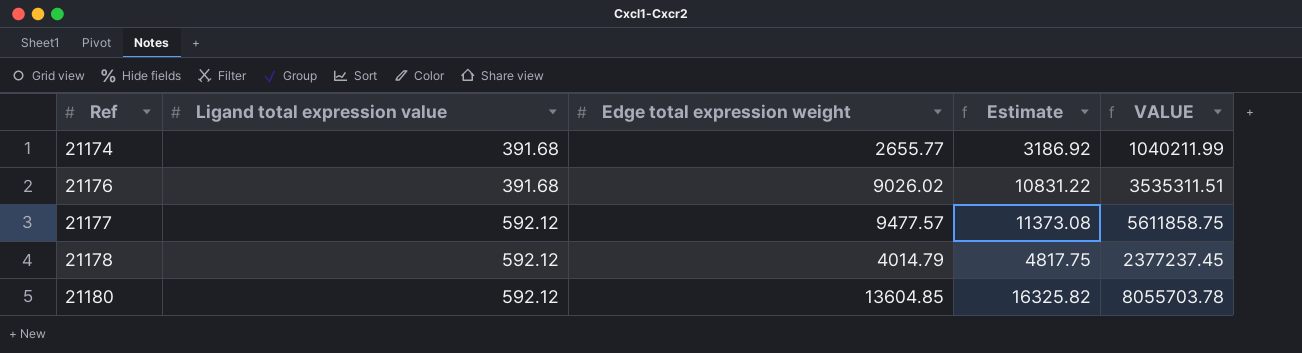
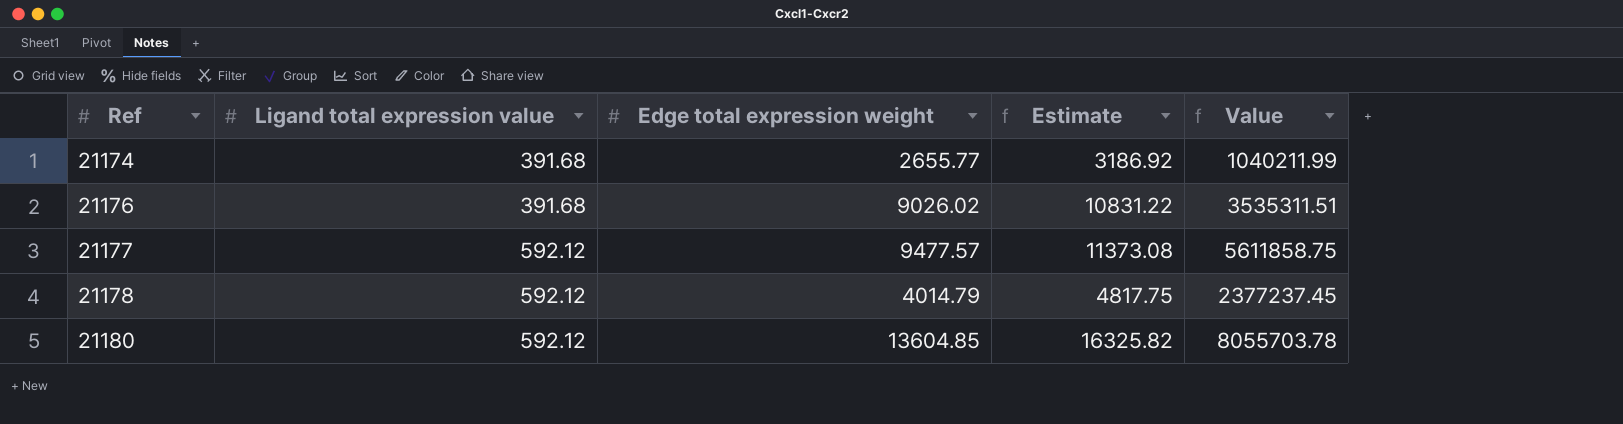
column name: VALUE -> Value

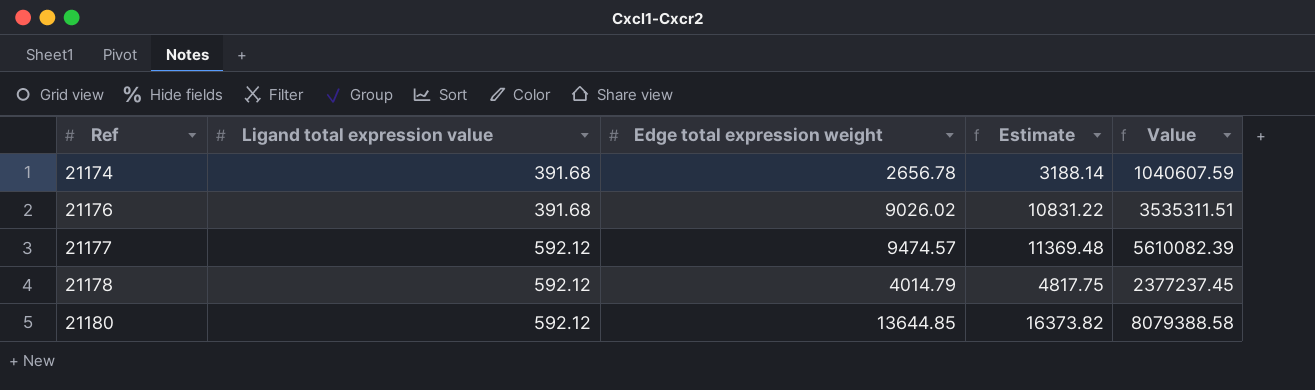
21174 | Edge total expression weight: 2655.77 -> 2656.78
21174 | Estimate: 3186.92 -> 3188.14
21174 | Value: 1040211.99 -> 1040607.59
21177 | Edge total expression weight: 9477.57 -> 9474.57
21177 | Estimate: 11373.08 -> 11369.48
21177 | Value: 5611858.75 -> 5610082.39
21180 | Edge total expression weight: 13604.85 -> 13644.85
21180 | Estimate: 16325.82 -> 16373.82
21180 | Value: 8055703.78 -> 8079388.58

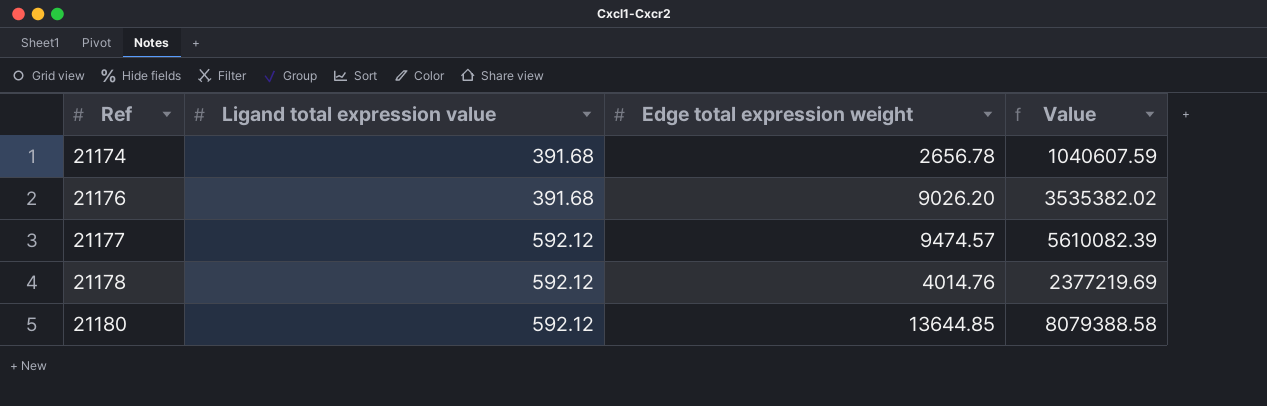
column Estimate | formula: [Edge total expression weight] * 1.2 -> none
21176 | Edge total expression weight: 9026.02 -> 9026.20
21176 | Value: 3535311.51 -> 3535382.02
21178 | Edge total expression weight: 4014.79 -> 4014.76
21178 | Value: 2377237.45 -> 2377219.69

